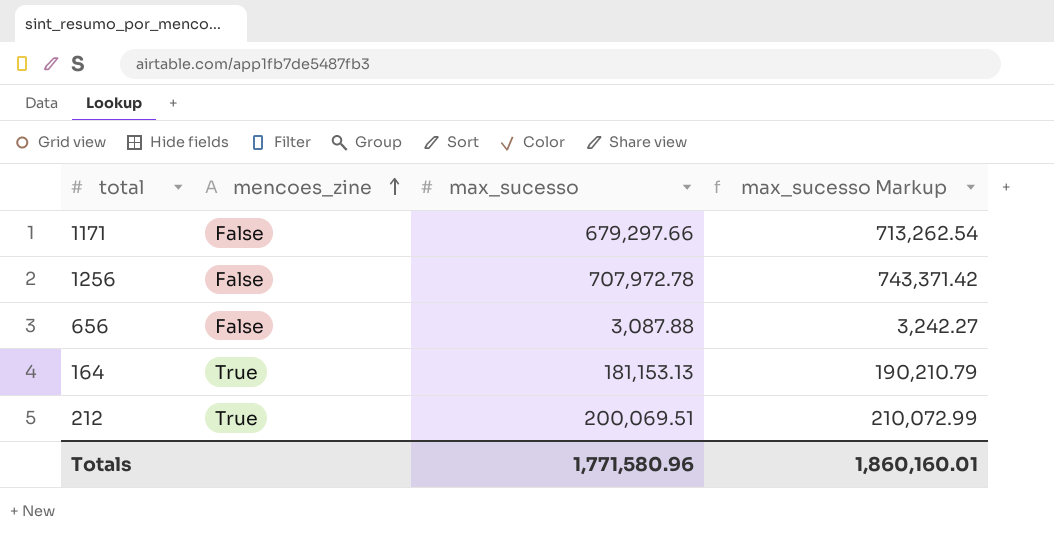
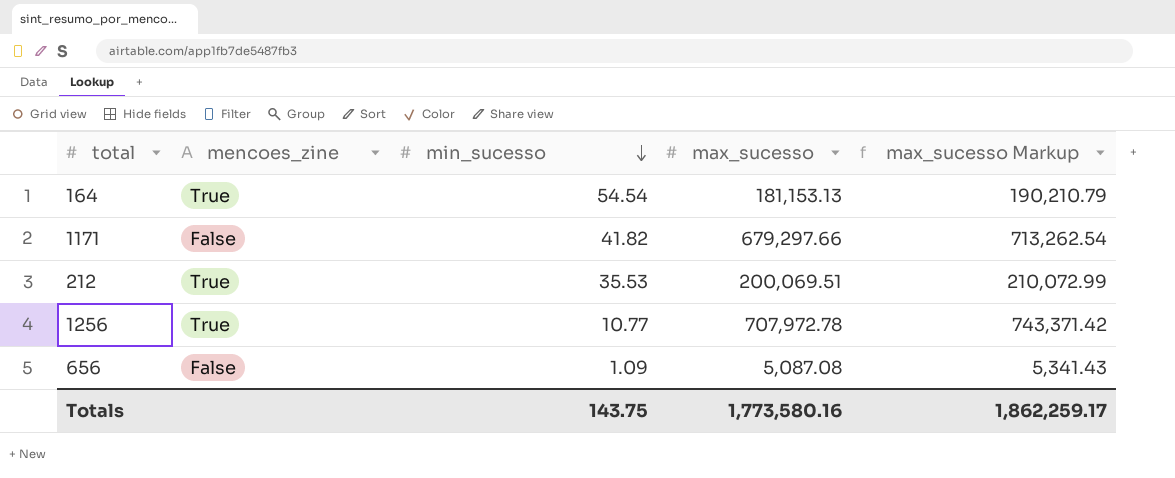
row order: mencoes_zine ascending -> min_sucesso descending
column min_sucesso | position: none -> 3
1256 | mencoes_zine: False -> True
656 | max_sucesso: 3,087.88 -> 5,087.08
656 | max_sucesso Markup: 3,242.27 -> 5,341.43
Totals | max_sucesso: 1,771,580.96 -> 1,773,580.16
Totals | max_sucesso Markup: 1,860,160.01 -> 1,862,259.17

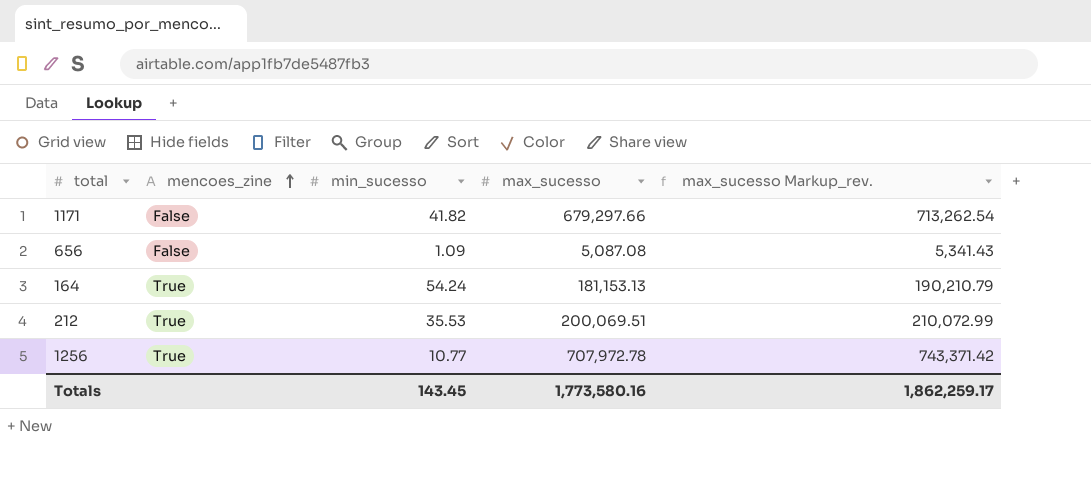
row order: min_sucesso descending -> mencoes_zine ascending
column name: max_sucesso Markup -> max_sucesso Markup_rev.
164 | min_sucesso: 54.54 -> 54.24
Totals | min_sucesso: 143.75 -> 143.45

